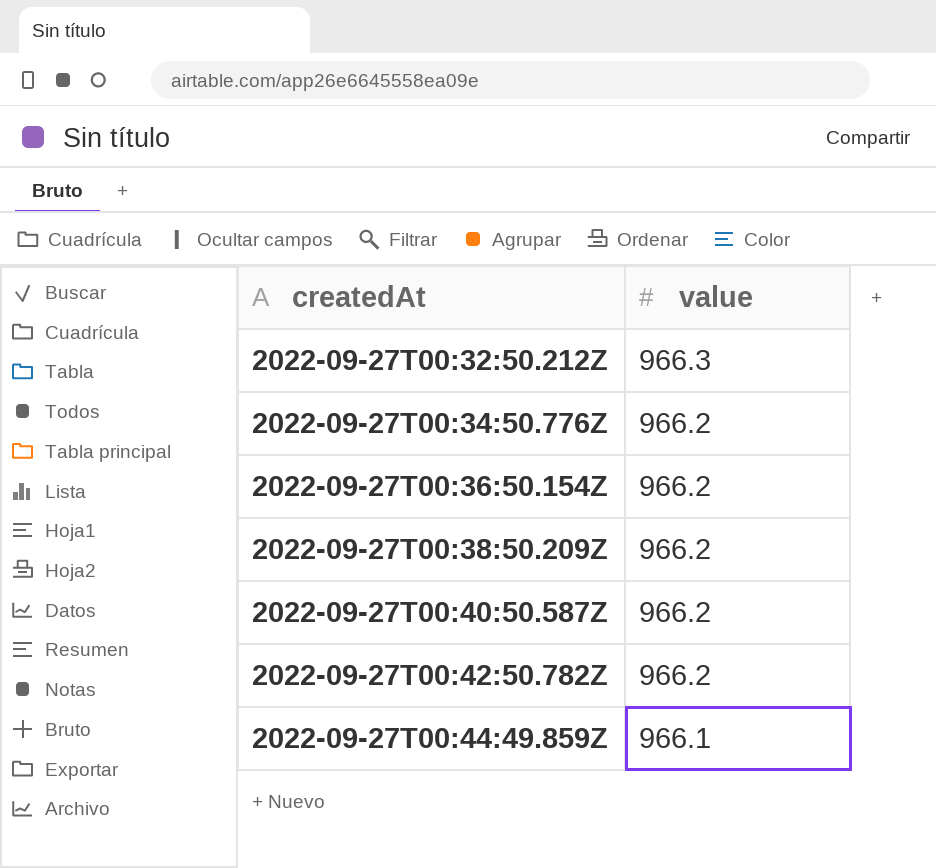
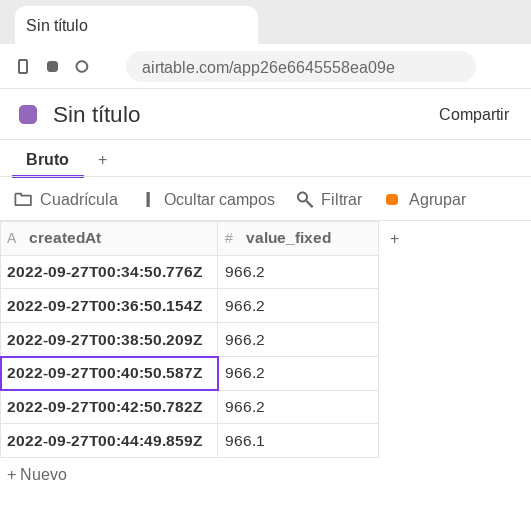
column name: value -> value_fixed
row 2022-09-27T00:32:50.212Z: 966.3 -> none

